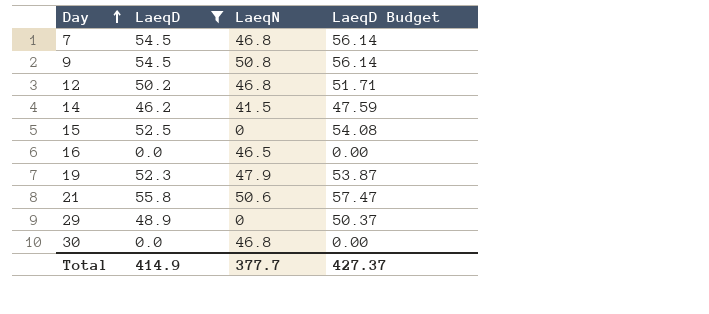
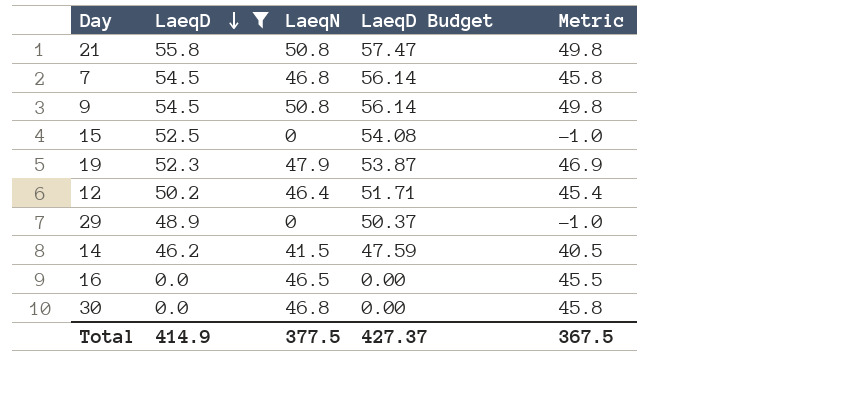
row order: Day ascending -> LaeqD descending
column Metric | formula: none -> [LaeqN] - 1
21 | LaeqN: 50.6 -> 50.8
12 | LaeqN: 46.8 -> 46.4
Total | LaeqN: 377.7 -> 377.5

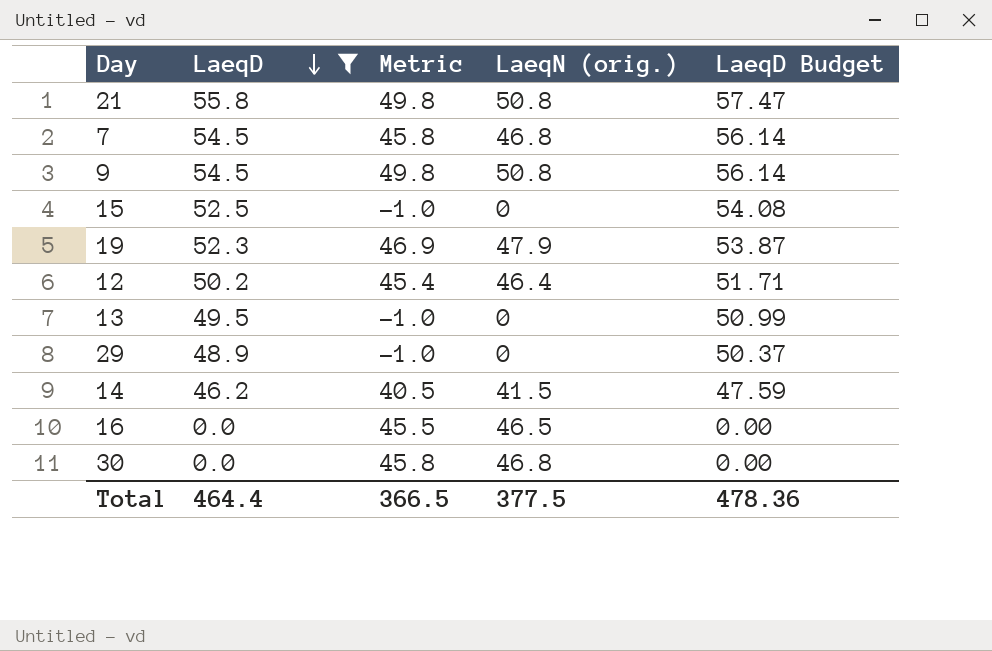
column Metric | position: 5 -> 3
column name: LaeqN -> LaeqN (orig.)
row 13: none -> 49.5 | -1.0 | 0 | 50.99
Total | LaeqD: 414.9 -> 464.4
Total | Metric: 367.5 -> 366.5
Total | LaeqD Budget: 427.37 -> 478.36

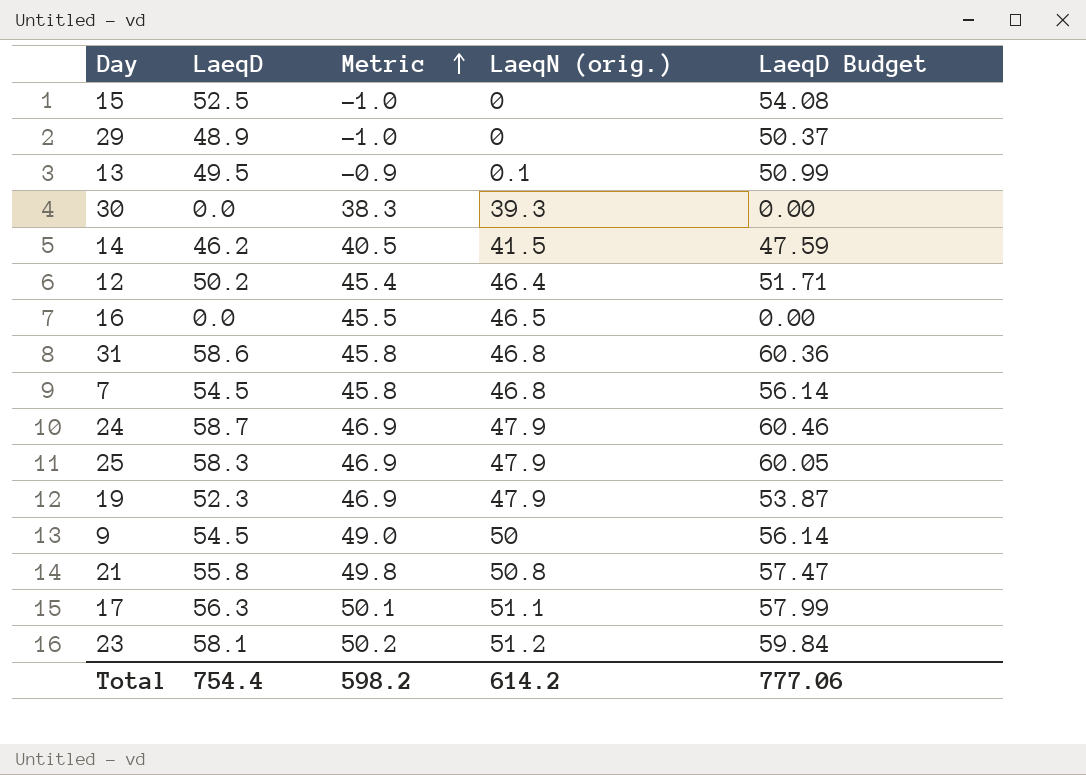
filter: LaeqD <= 55.8 -> none
row order: LaeqD descending -> Metric ascending
13 | Metric: -1.0 -> -0.9
13 | LaeqN (orig.): 0 -> 0.1
30 | Metric: 45.8 -> 38.3
30 | LaeqN (orig.): 46.8 -> 39.3
9 | Metric: 49.8 -> 49.0
9 | LaeqN (orig.): 50.8 -> 50
Total | LaeqD: 464.4 -> 754.4
Total | Metric: 366.5 -> 598.2
Total | LaeqN (orig.): 377.5 -> 614.2
Total | LaeqD Budget: 478.36 -> 777.06

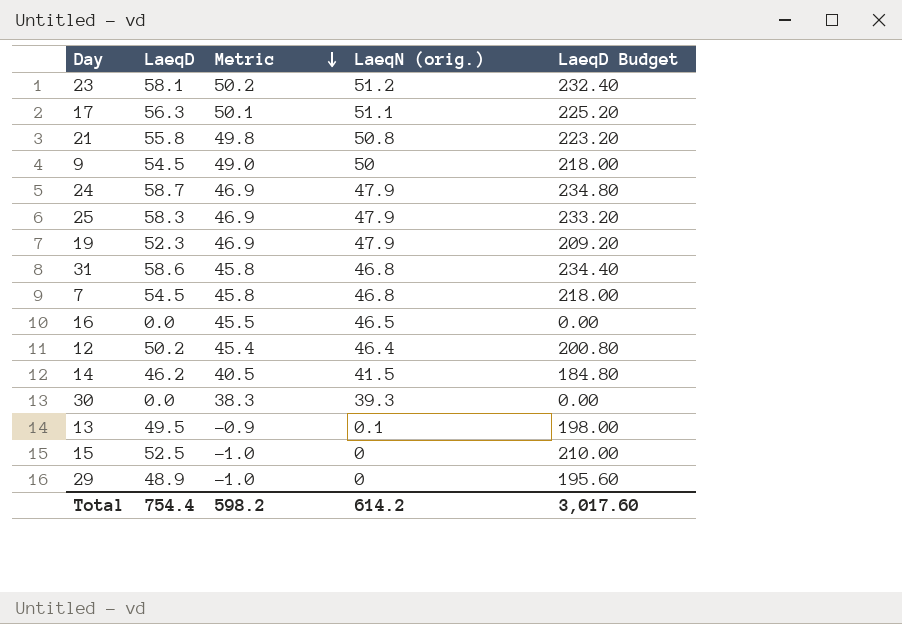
row order: Metric ascending -> Metric descending
column LaeqD Budget | formula: [LaeqD] * 1.03 -> [LaeqD] * 4
Total | LaeqD Budget: 777.06 -> 3,017.60

